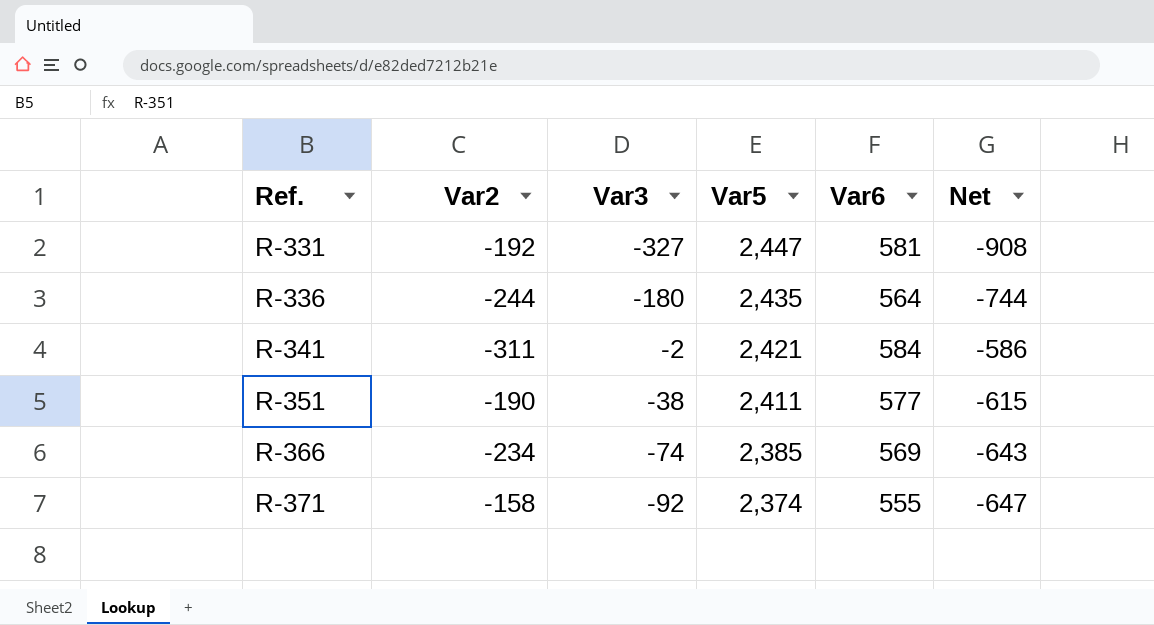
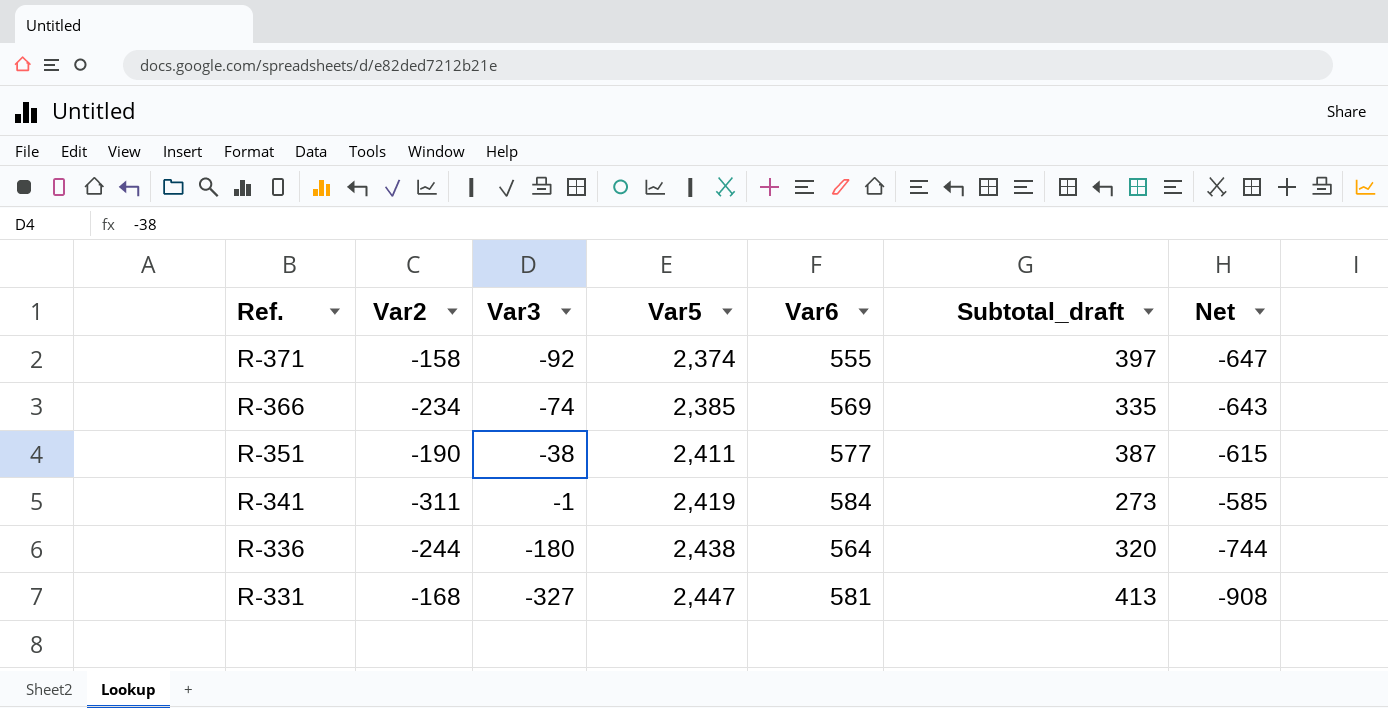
row order: Ref. ascending -> Ref. descending
column Subtotal_draft | formula: none -> [Var2] + [Var6]
R-341 | Var3: -2 -> -1
R-341 | Var5: 2,421 -> 2,419
R-341 | Net: -586 -> -585
R-336 | Var5: 2,435 -> 2,438
R-331 | Var2: -192 -> -168

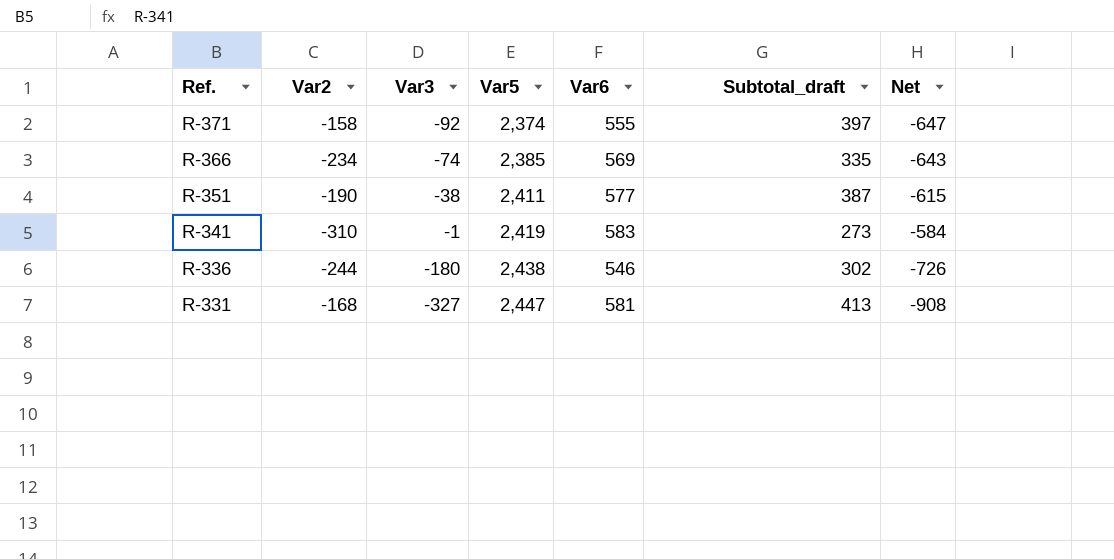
R-341 | Var2: -311 -> -310
R-341 | Var6: 584 -> 583
R-341 | Net: -585 -> -584
R-336 | Var6: 564 -> 546
R-336 | Subtotal_draft: 320 -> 302
R-336 | Net: -744 -> -726

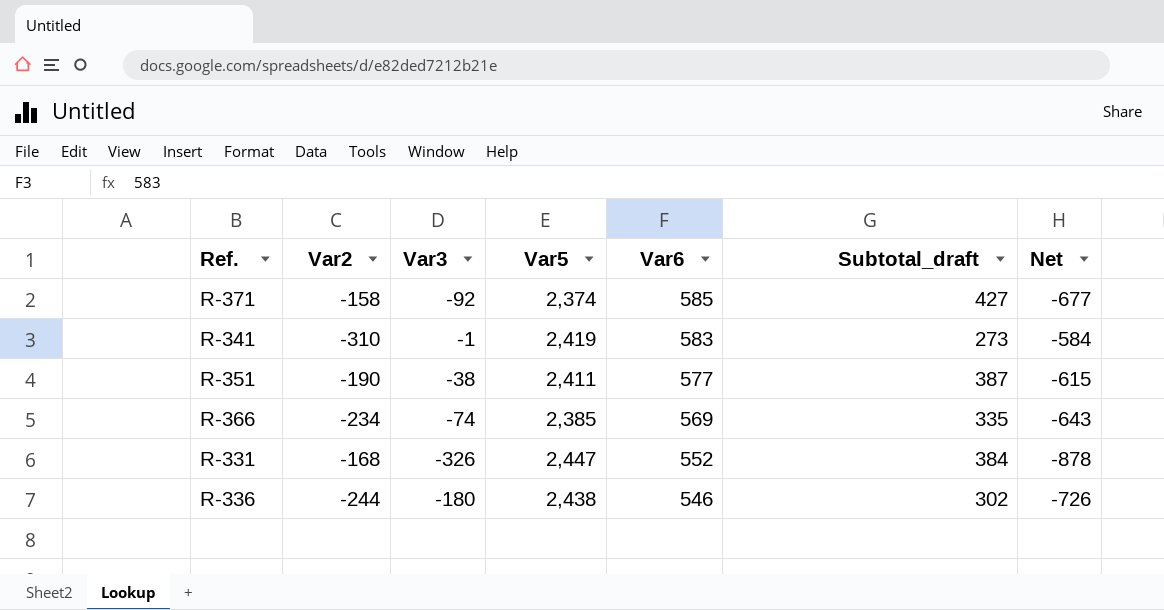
row order: Ref. descending -> Var6 descending
R-371 | Var6: 555 -> 585
R-371 | Subtotal_draft: 397 -> 427
R-371 | Net: -647 -> -677
R-331 | Var3: -327 -> -326
R-331 | Var6: 581 -> 552
R-331 | Subtotal_draft: 413 -> 384
R-331 | Net: -908 -> -878

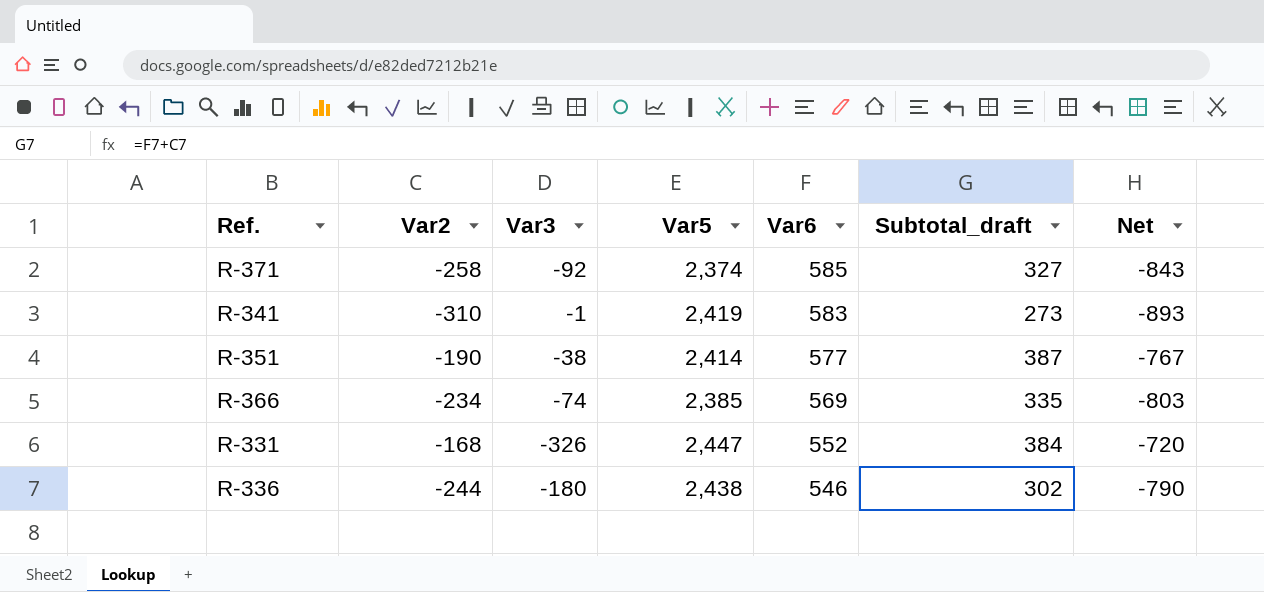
column Net | formula: [Var3] - [Var6] -> [Var2] - [Var6]
R-371 | Var2: -158 -> -258
R-371 | Subtotal_draft: 427 -> 327
R-351 | Var5: 2,411 -> 2,414

